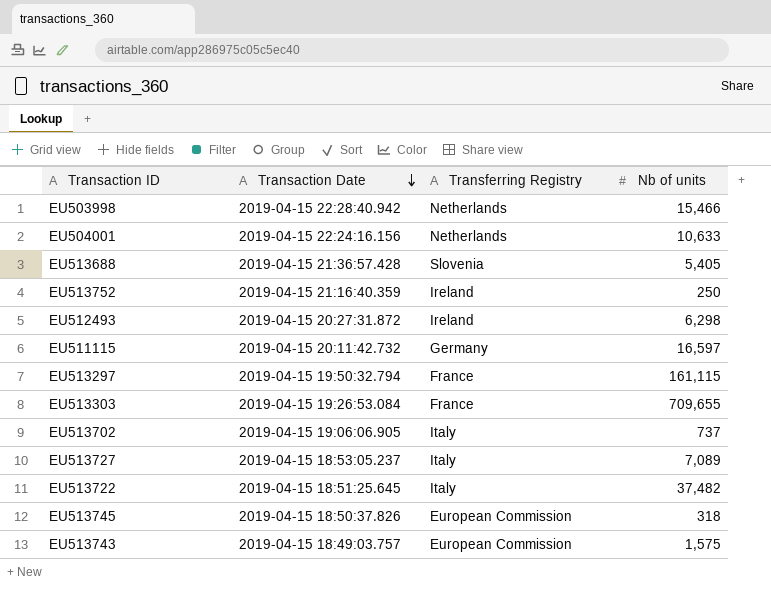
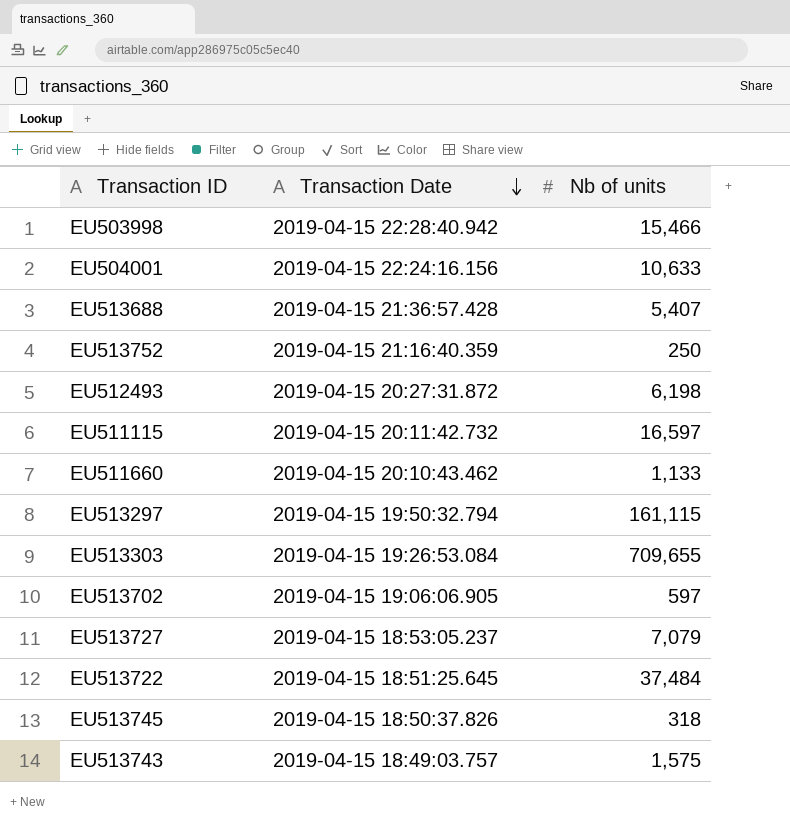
column Transferring Registry | position: 3 -> none
EU513688 | Nb of units: 5,405 -> 5,407
EU512493 | Nb of units: 6,298 -> 6,198
row EU511660: none -> 2019-04-15 20:10:43.462 | 1,133
EU513702 | Nb of units: 737 -> 597
EU513727 | Nb of units: 7,089 -> 7,079
EU513722 | Nb of units: 37,482 -> 37,484

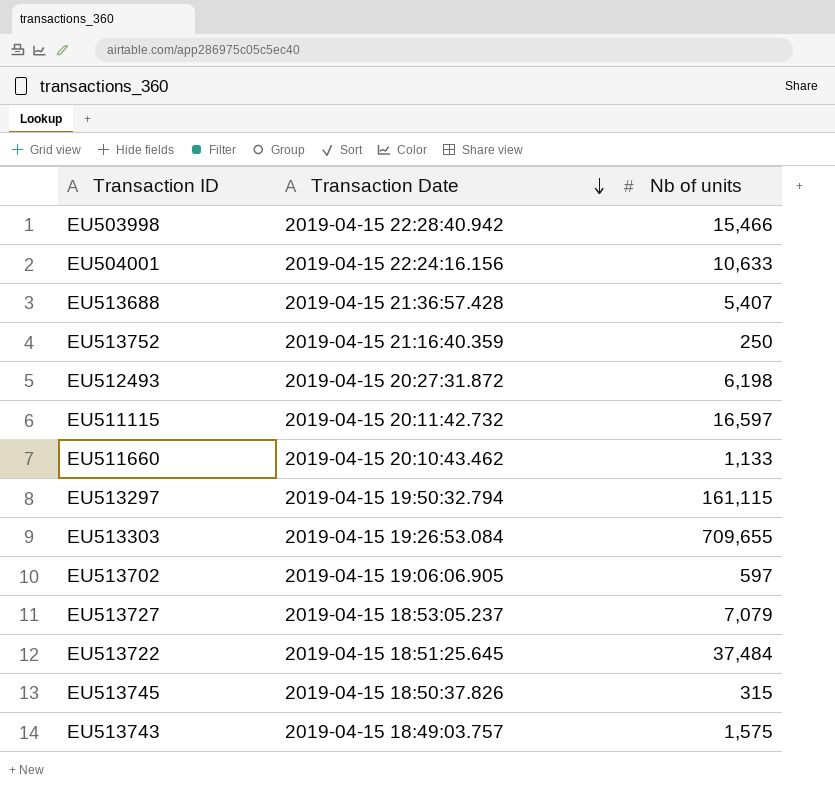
EU513745 | Nb of units: 318 -> 315

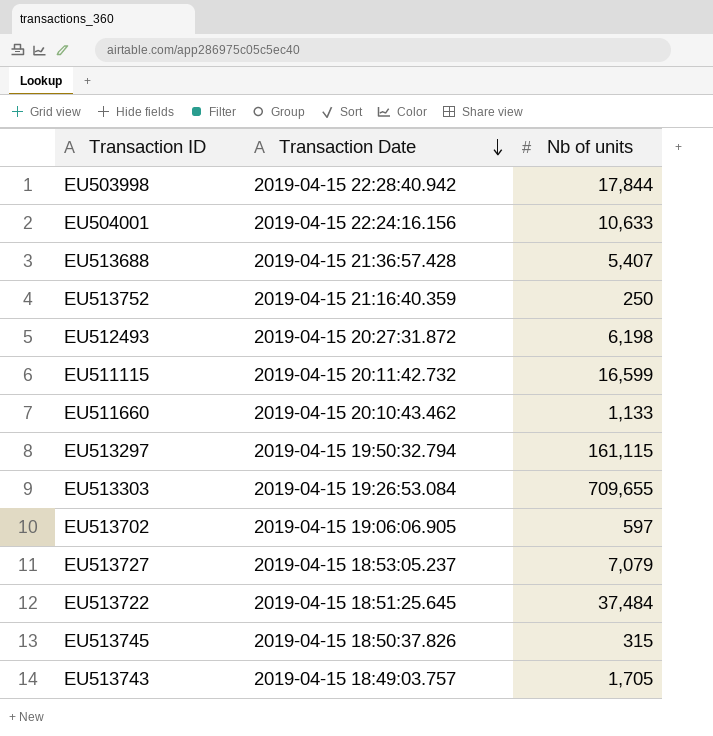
EU503998 | Nb of units: 15,466 -> 17,844
EU511115 | Nb of units: 16,597 -> 16,599
EU513743 | Nb of units: 1,575 -> 1,705

